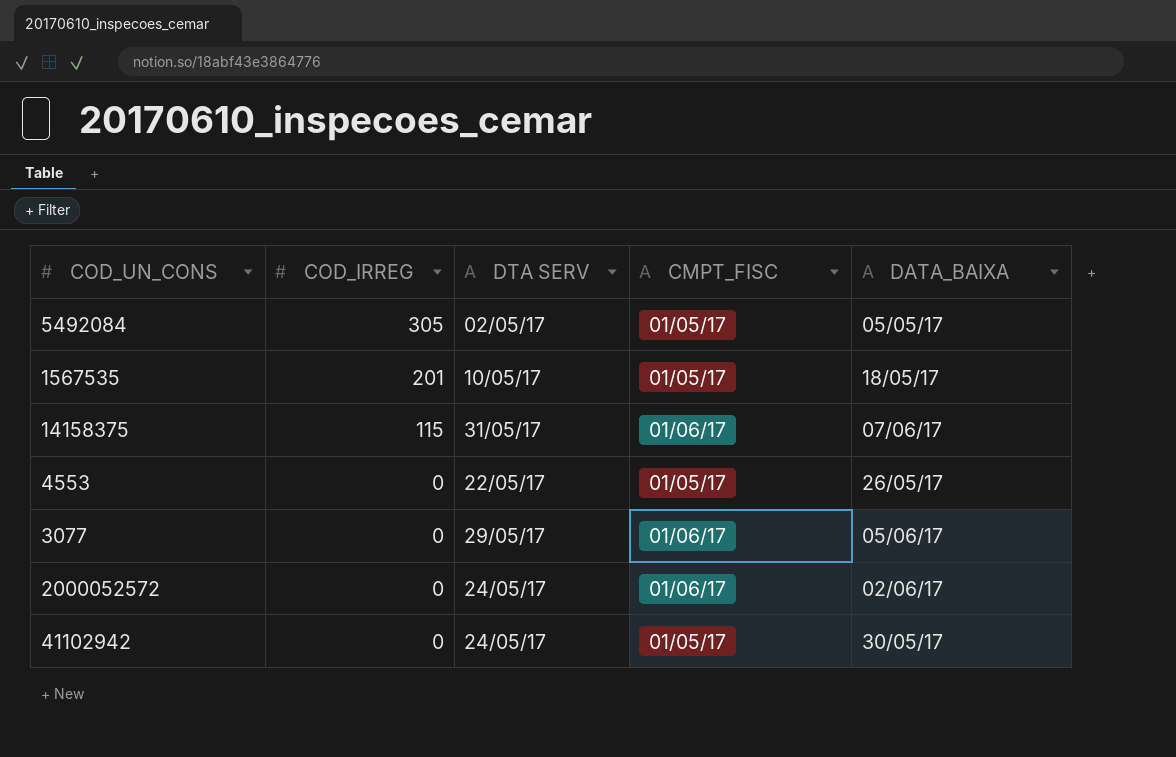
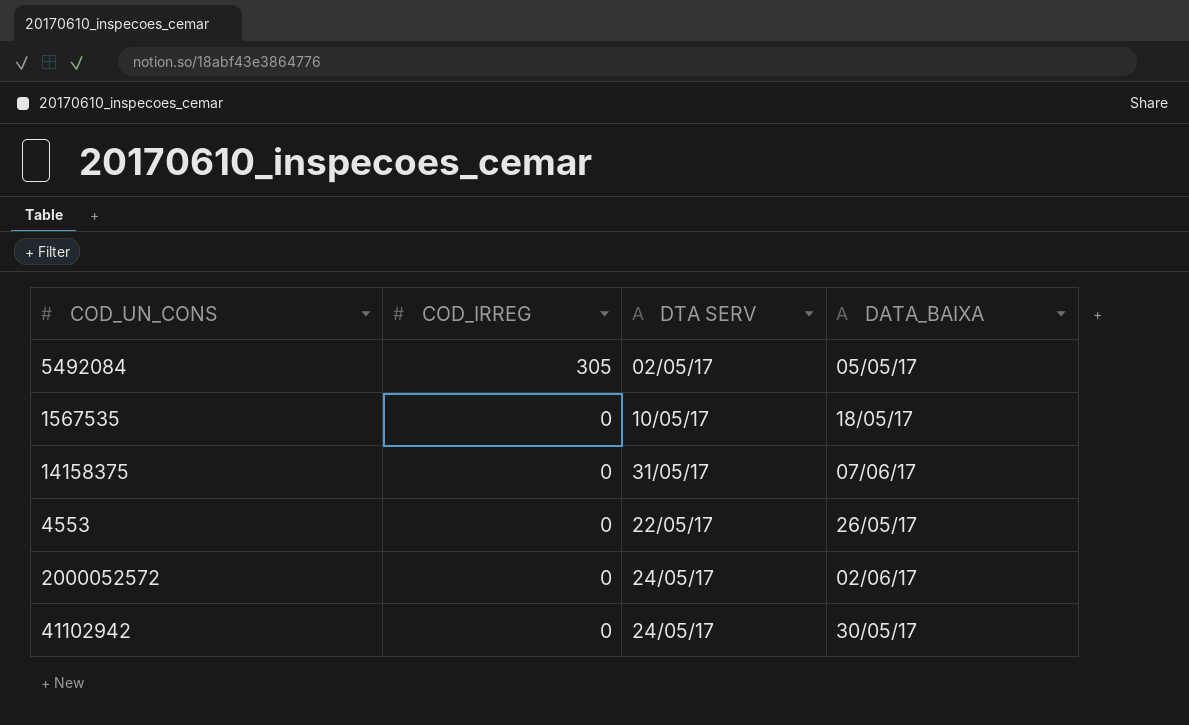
column CMPT_FISC | position: 4 -> none
row 3077: 0 | 29/05/17 | 01/06/17 | 05/06/17 -> none
1567535 | COD_IRREG: 201 -> 0
14158375 | COD_IRREG: 115 -> 0

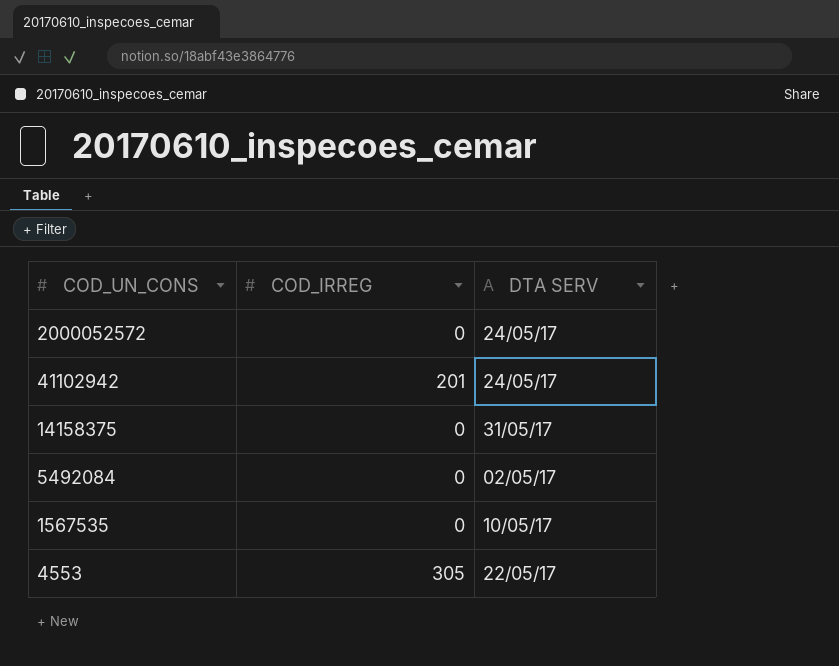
row order: COD_IRREG descending -> COD_UN_CONS descending
column DATA_BAIXA | position: 4 -> none
41102942 | COD_IRREG: 0 -> 201
5492084 | COD_IRREG: 305 -> 0
4553 | COD_IRREG: 0 -> 305

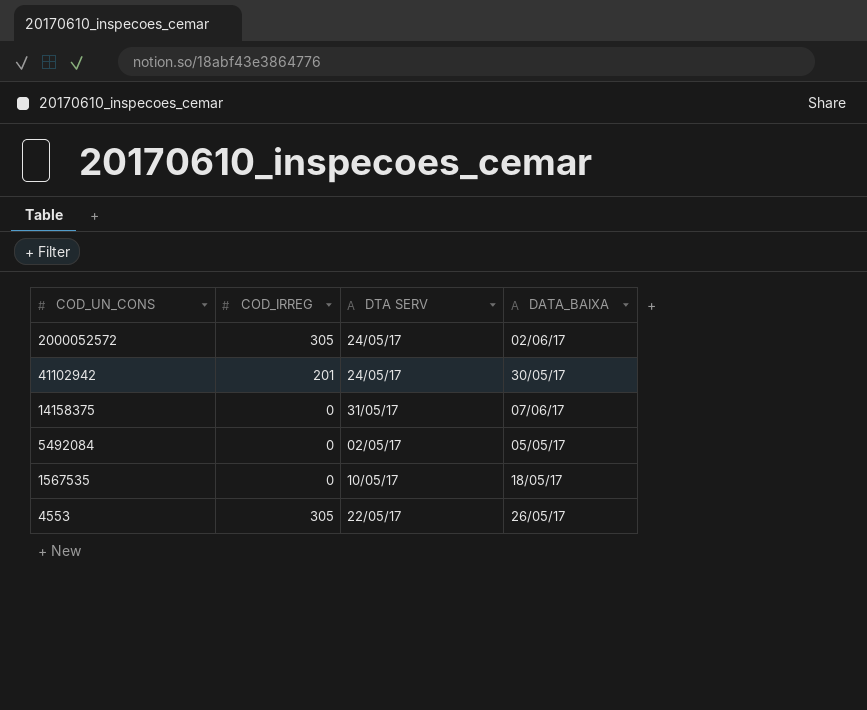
column DATA_BAIXA | position: none -> 4
2000052572 | COD_IRREG: 0 -> 305

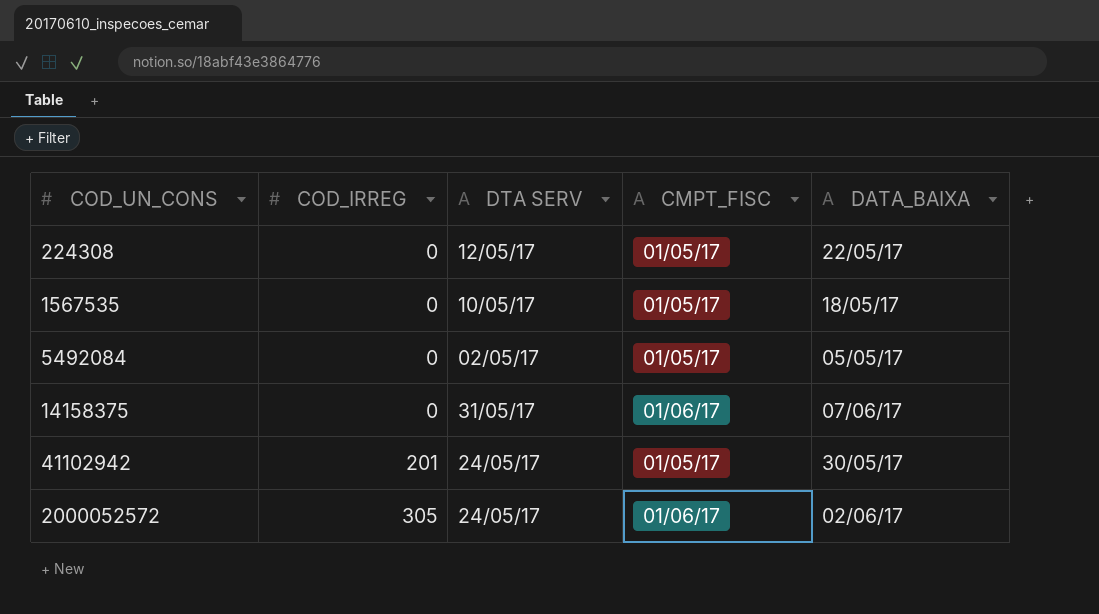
row order: COD_UN_CONS descending -> COD_UN_CONS ascending
column CMPT_FISC | position: none -> 4
row 4553: 305 | 22/05/17 | 26/05/17 -> none
row 224308: none -> 0 | 12/05/17 | 01/05/17 | 22/05/17

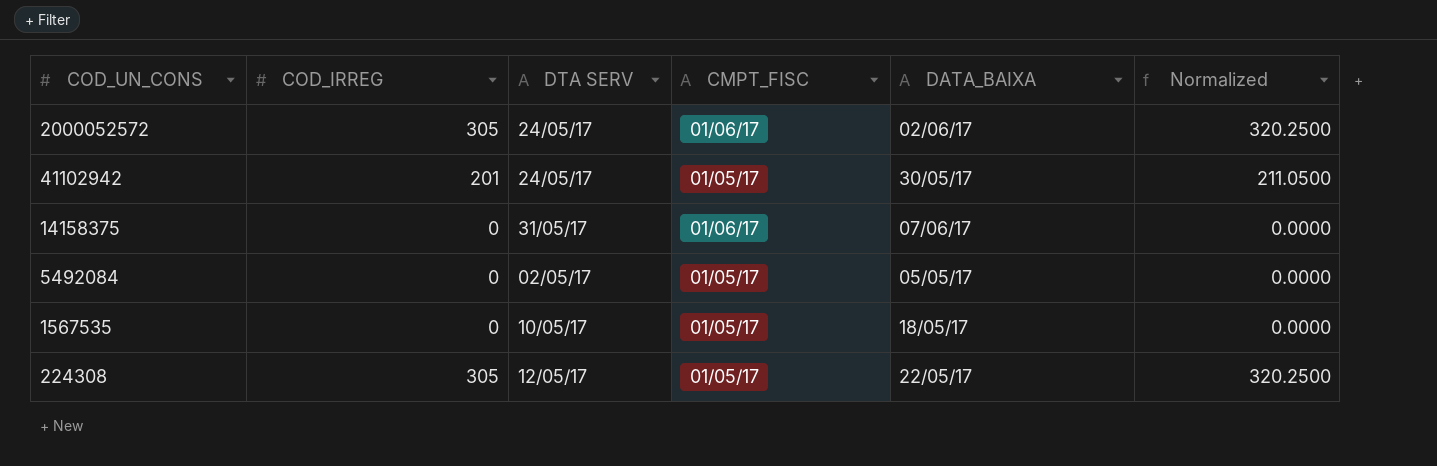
row order: COD_UN_CONS ascending -> COD_UN_CONS descending
column Normalized | formula: none -> [COD_IRREG] * 1.05
224308 | COD_IRREG: 0 -> 305

